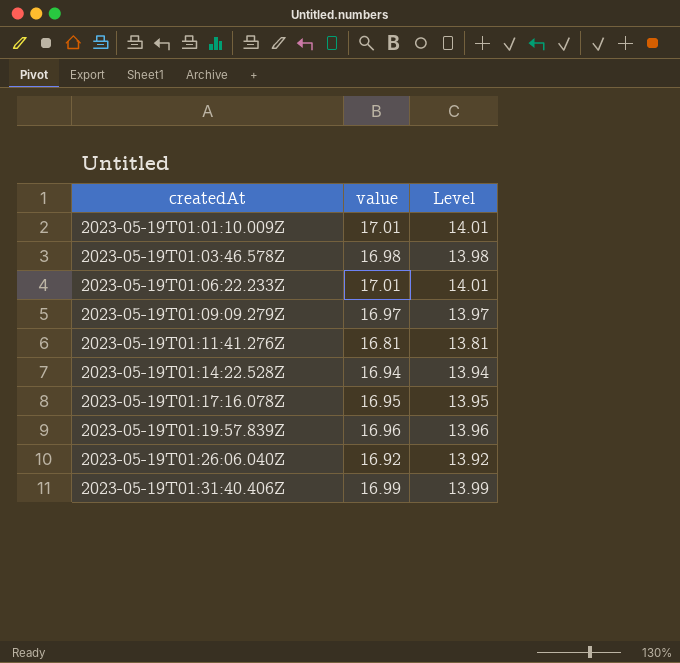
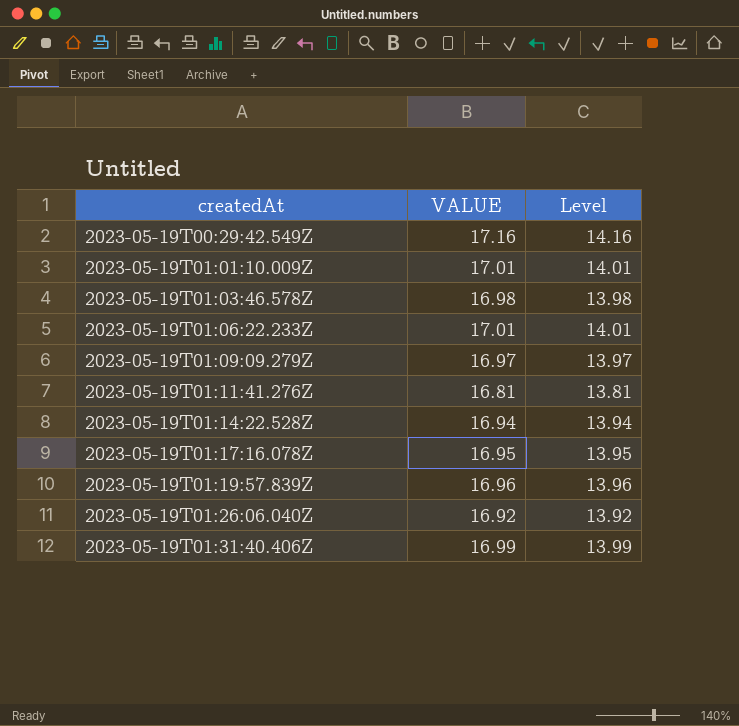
column name: value -> VALUE
row 2023-05-19T00:29:42.549Z: none -> 17.16 | 14.16

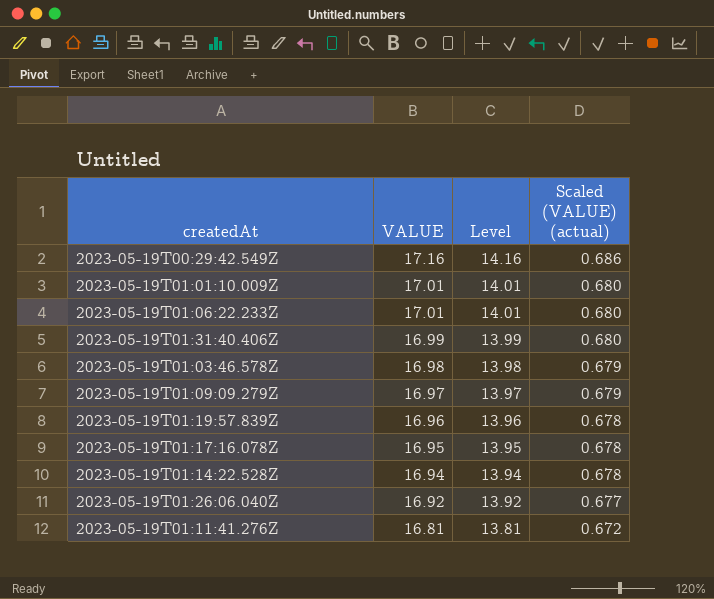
row order: createdAt ascending -> VALUE descending
column Scaled (VALUE) (actual) | formula: none -> [VALUE] * 0.04

